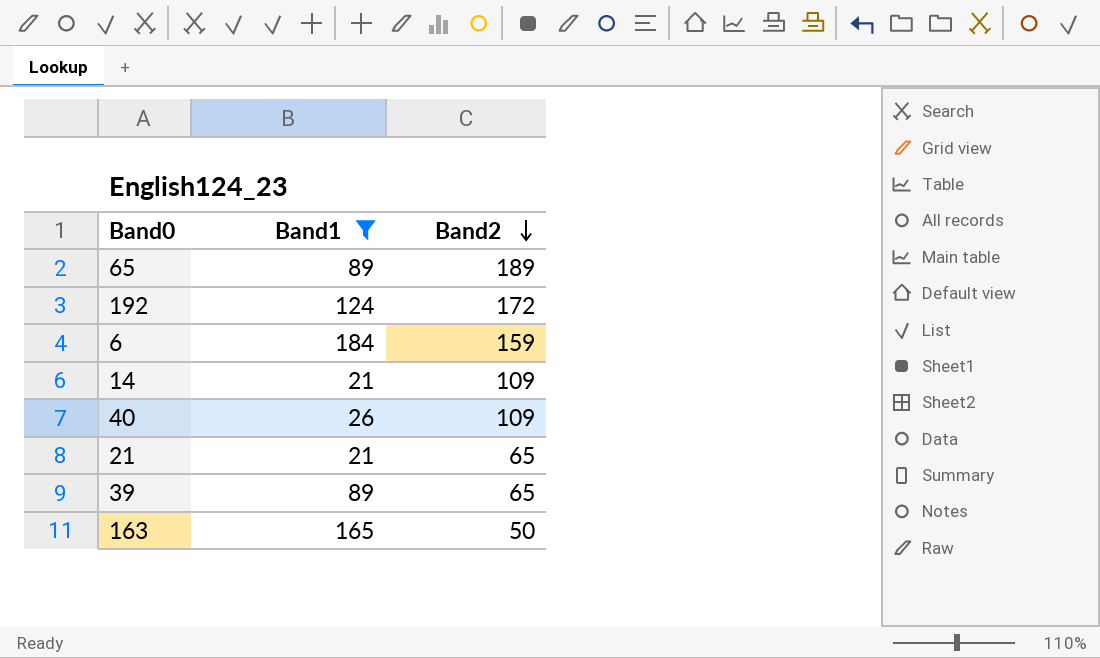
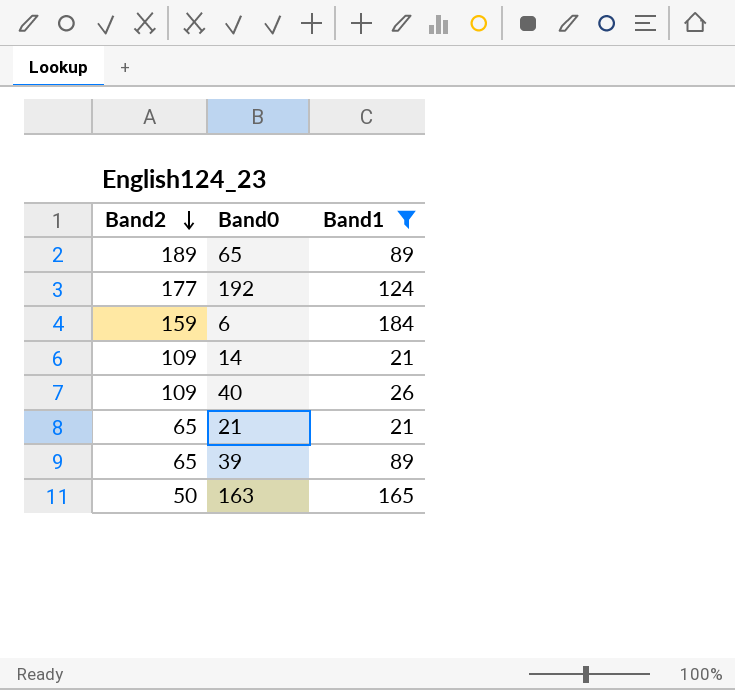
column Band2 | position: 3 -> 1
192 | Band2: 172 -> 177

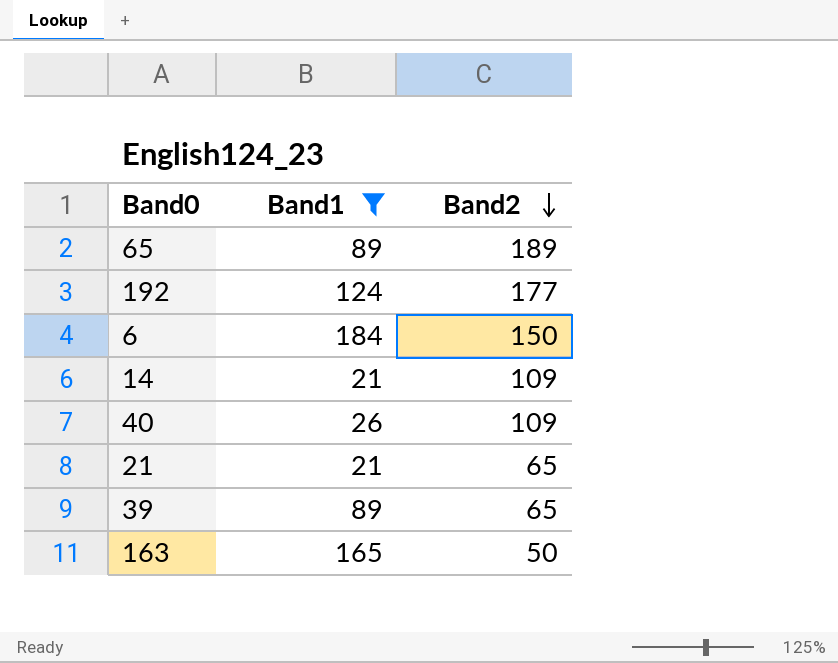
column Band2 | position: 1 -> 3
6 | Band2: 159 -> 150

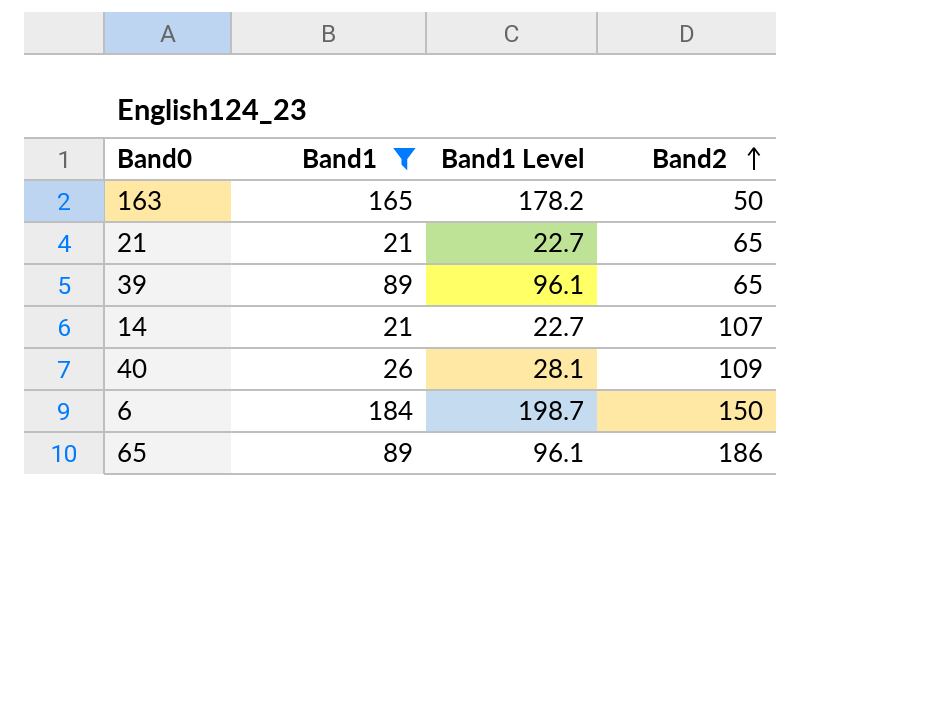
row order: Band2 descending -> Band2 ascending
column Band1 Level | formula: none -> [Band1] * 1.08
row 192: 124 | 177 -> none
14 | Band2: 109 -> 107
65 | Band2: 189 -> 186

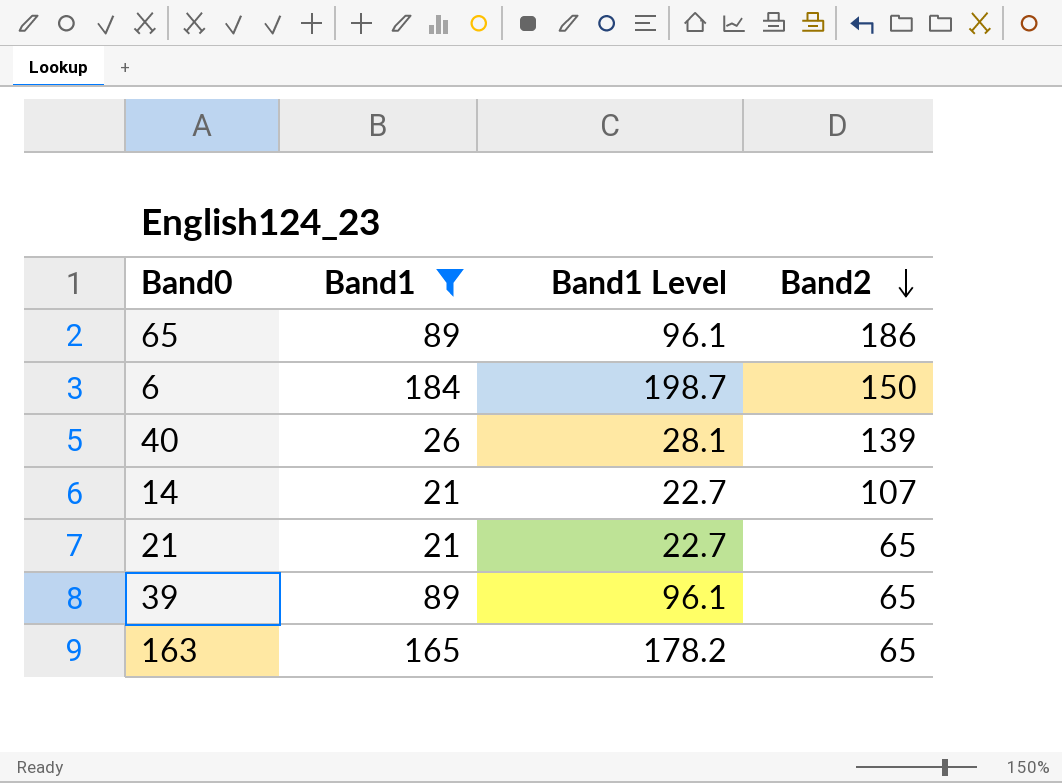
row order: Band2 ascending -> Band2 descending
40 | Band2: 109 -> 139
163 | Band2: 50 -> 65

